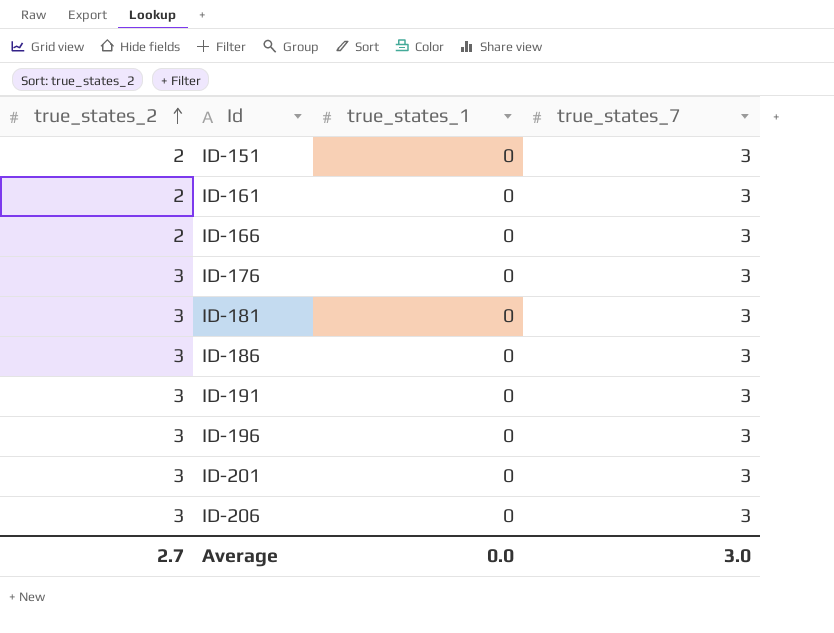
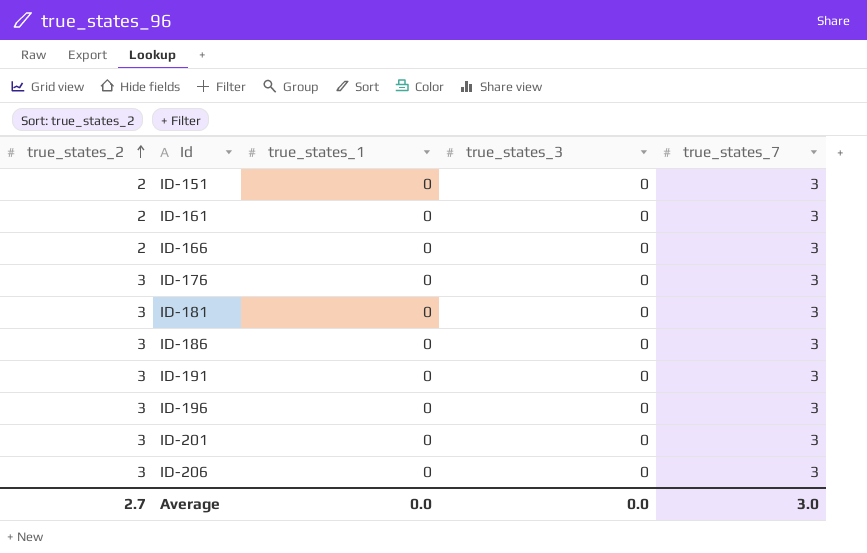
column true_states_3 | position: none -> 4

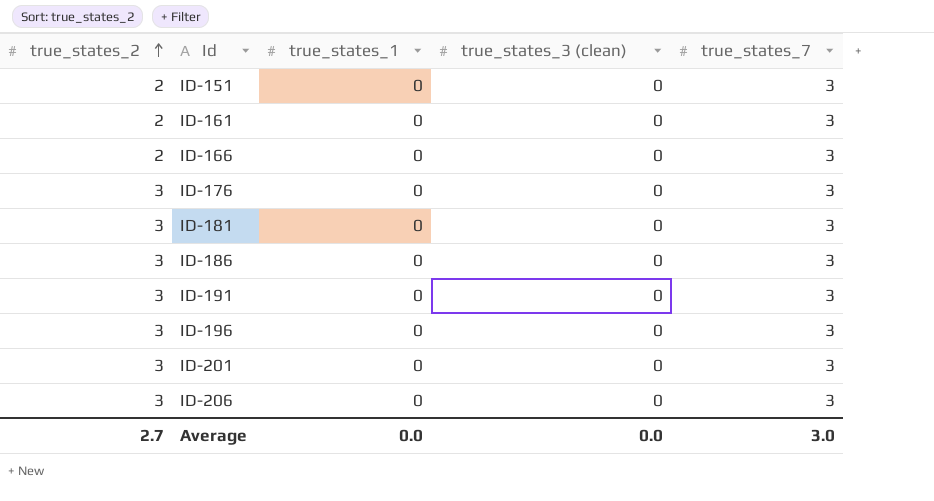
column name: true_states_3 -> true_states_3 (clean)

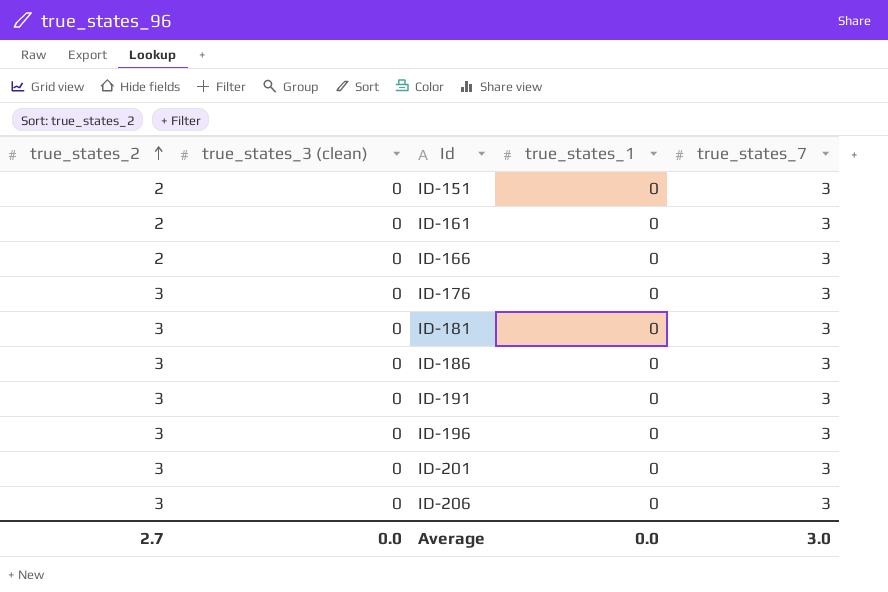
column true_states_3 (clean) | position: 4 -> 2

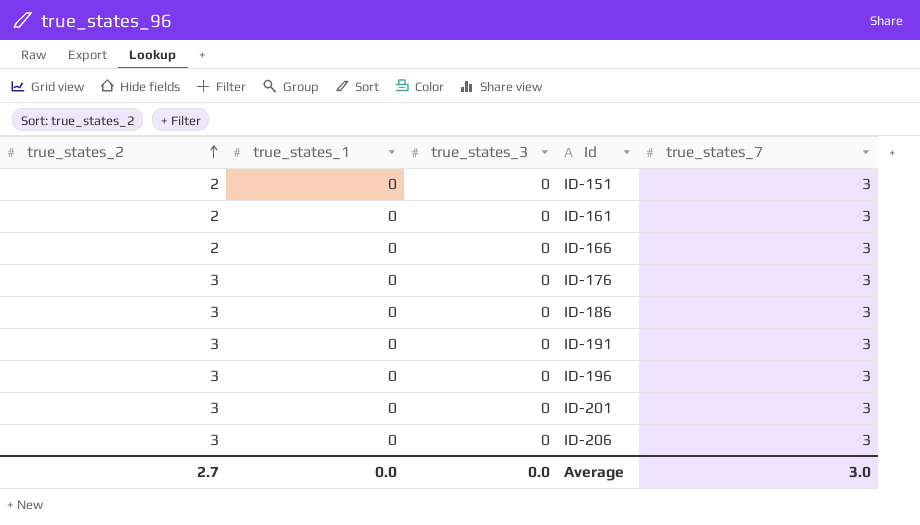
column true_states_1 | position: 4 -> 2
column name: true_states_3 (clean) -> true_states_3
row ID-181: 3 | 0 | 0 | 3 -> none

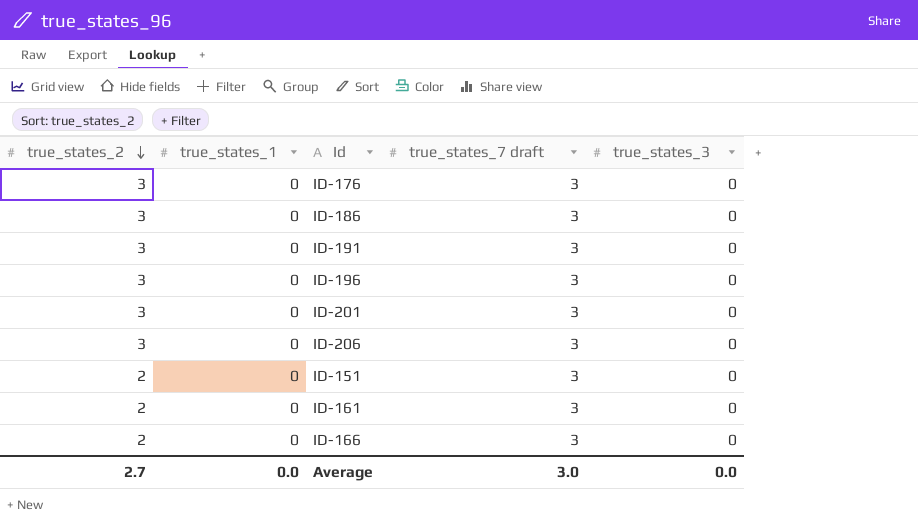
row order: true_states_2 ascending -> true_states_2 descending
column name: true_states_7 -> true_states_7 draft
column true_states_3 | position: 3 -> 5

